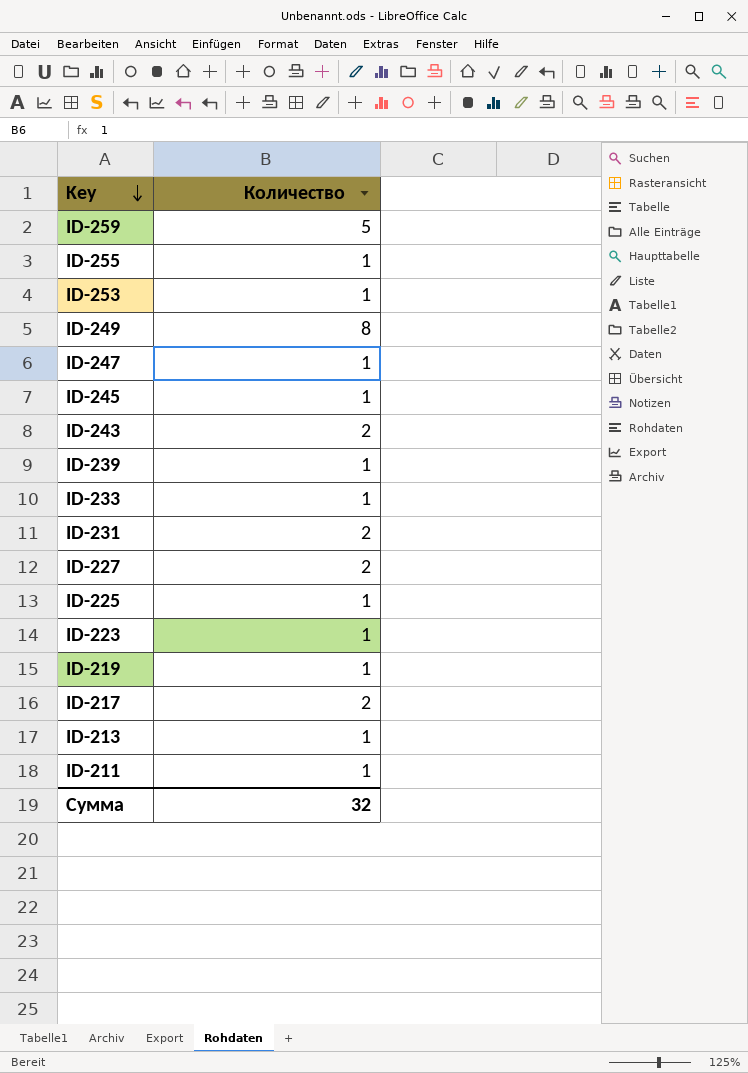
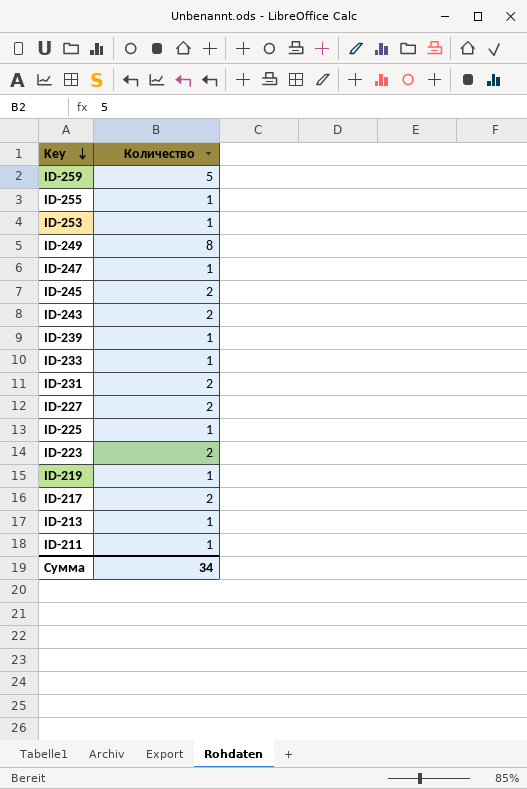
ID-245 | Количество: 1 -> 2
ID-223 | Количество: 1 -> 2
Сумма | Количество: 32 -> 34

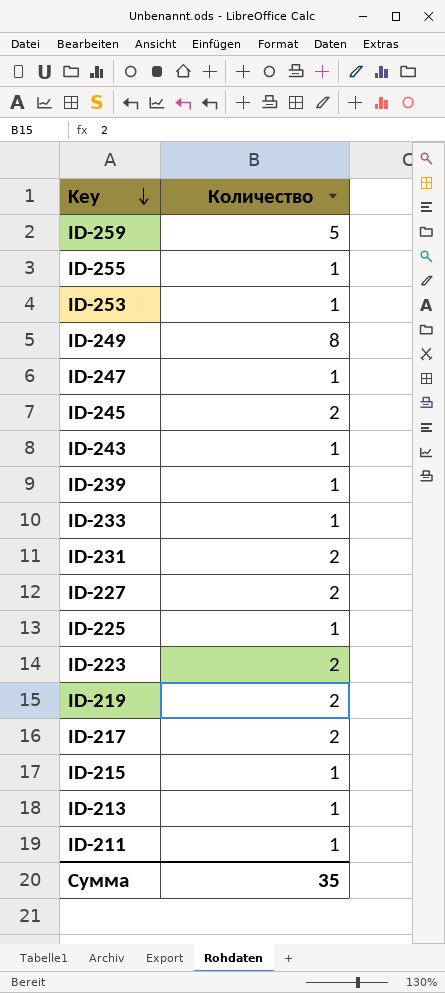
ID-243 | Количество: 2 -> 1
ID-219 | Количество: 1 -> 2
row ID-215: none -> 1
Сумма | Количество: 34 -> 35

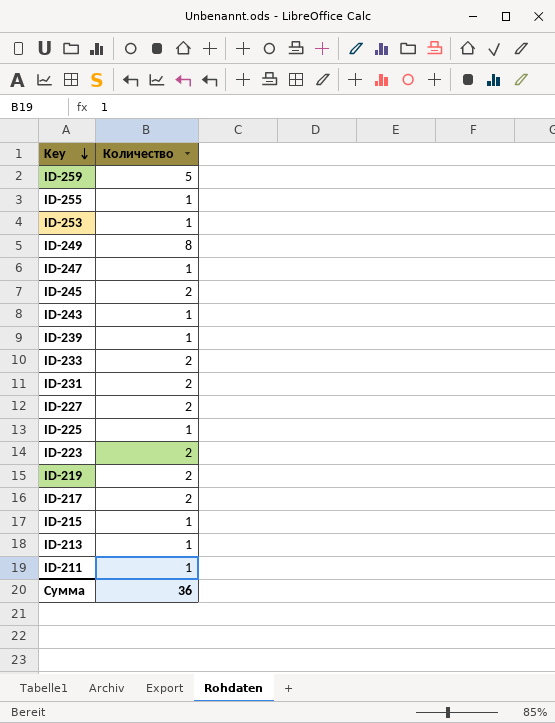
ID-233 | Количество: 1 -> 2
Сумма | Количество: 35 -> 36

